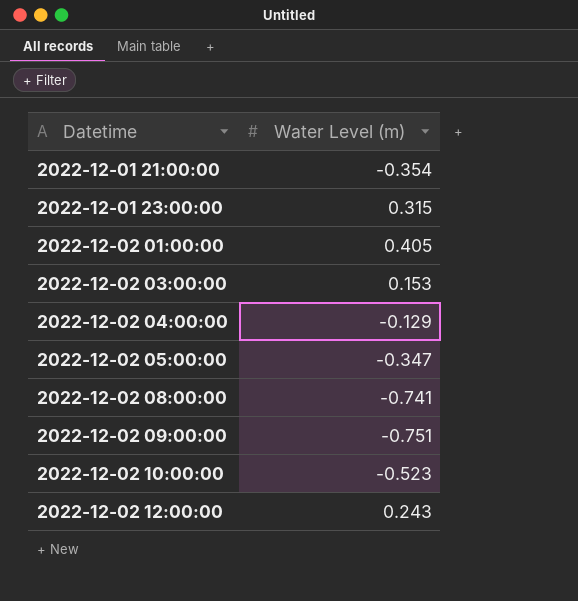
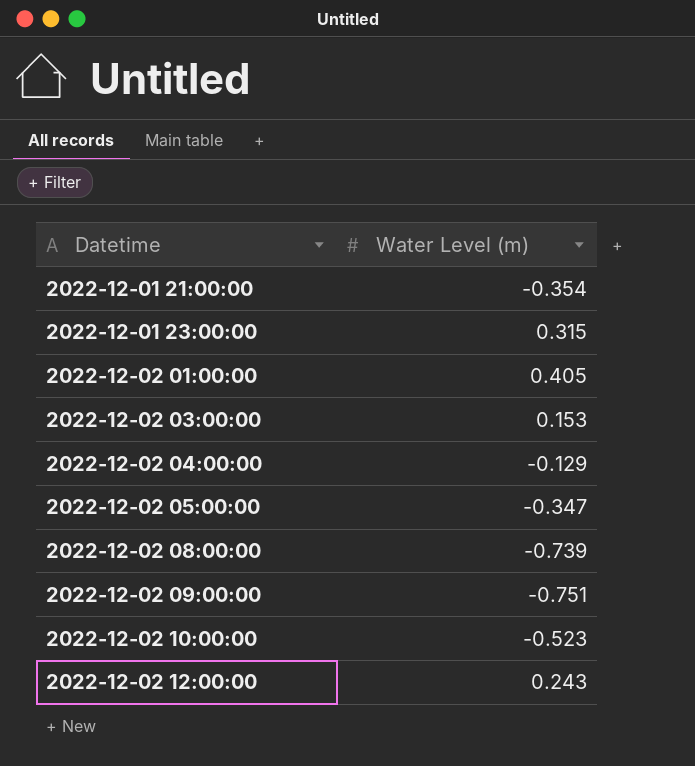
2022-12-02 08:00:00 | Water Level (m): -0.741 -> -0.739

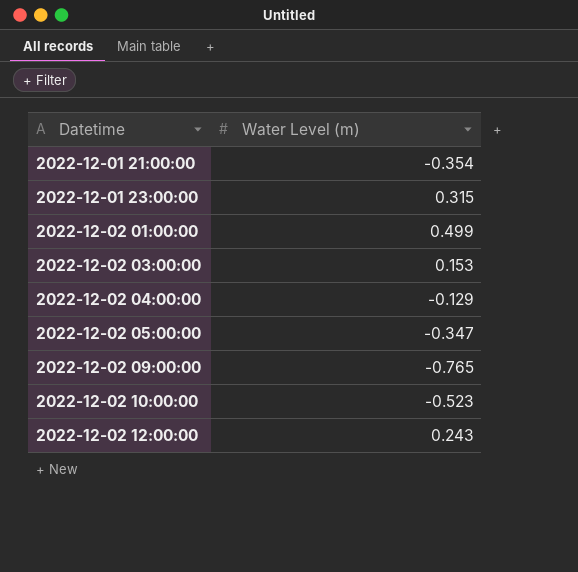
row 2022-12-02 08:00:00: -0.739 -> none
2022-12-02 01:00:00 | Water Level (m): 0.405 -> 0.499
2022-12-02 09:00:00 | Water Level (m): -0.751 -> -0.765

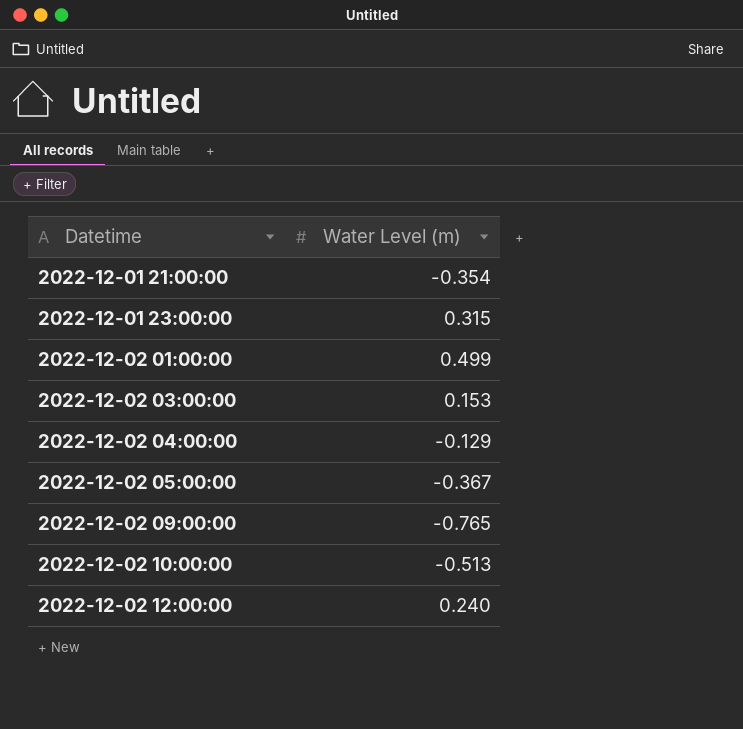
2022-12-02 05:00:00 | Water Level (m): -0.347 -> -0.367
2022-12-02 10:00:00 | Water Level (m): -0.523 -> -0.513
2022-12-02 12:00:00 | Water Level (m): 0.243 -> 0.240

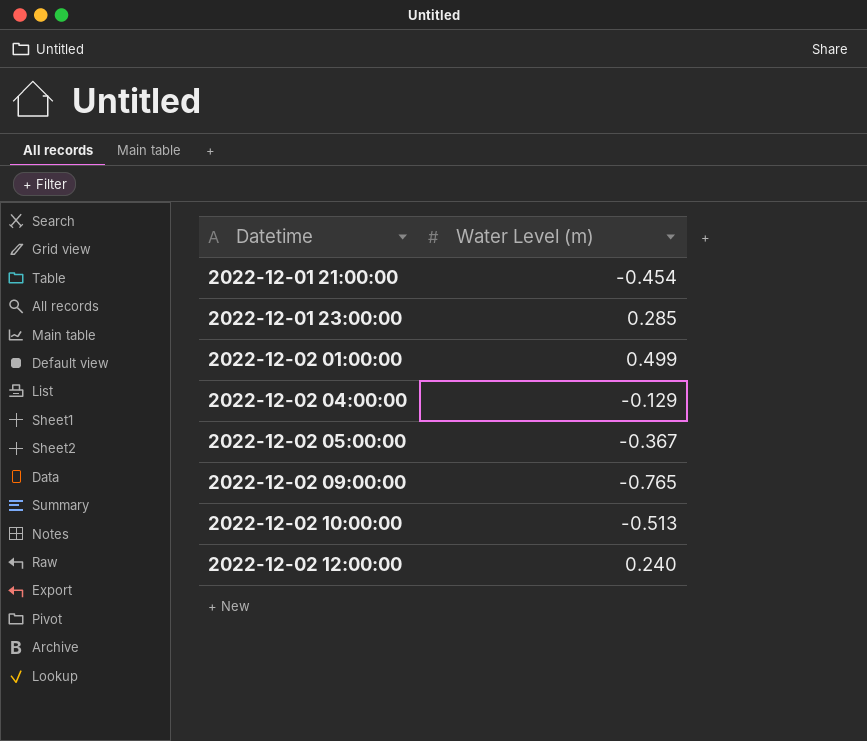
row 2022-12-02 03:00:00: 0.153 -> none
2022-12-01 21:00:00 | Water Level (m): -0.354 -> -0.454
2022-12-01 23:00:00 | Water Level (m): 0.315 -> 0.285

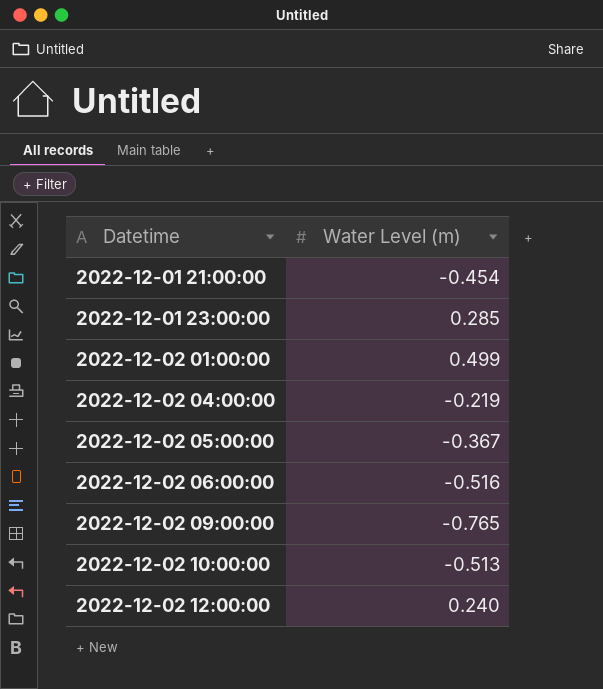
2022-12-02 04:00:00 | Water Level (m): -0.129 -> -0.219
row 2022-12-02 06:00:00: none -> -0.516

